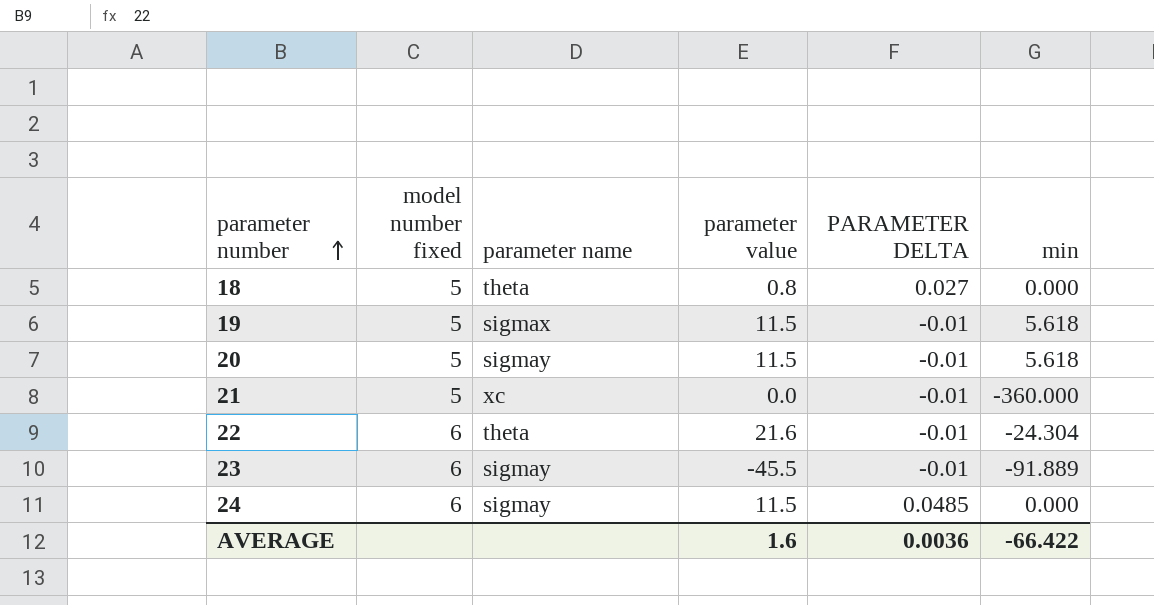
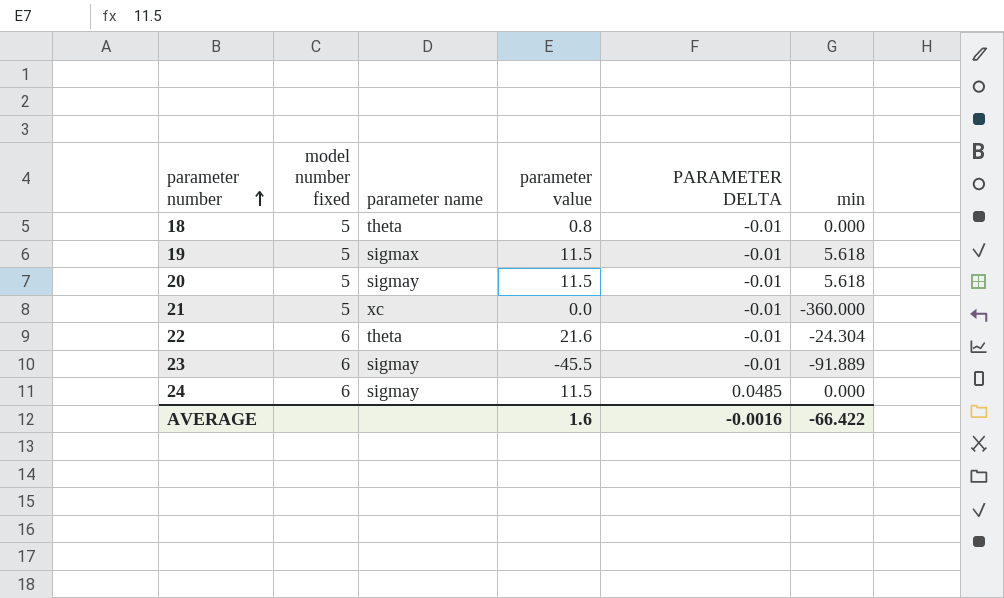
18 | PARAMETER DELTA: 0.027 -> -0.01
AVERAGE | PARAMETER DELTA: 0.0036 -> -0.0016

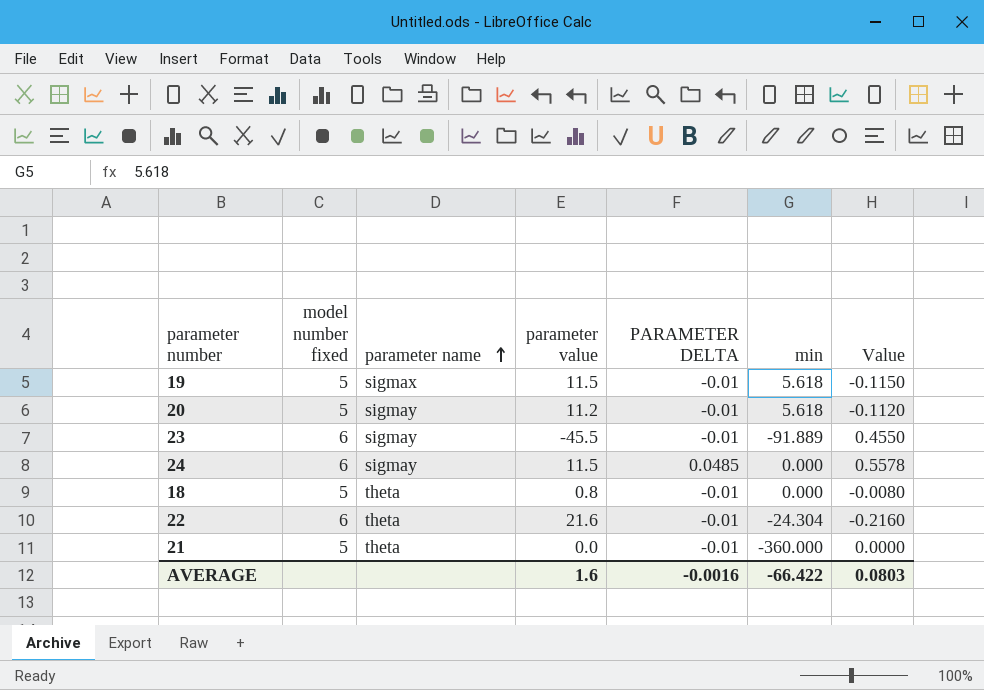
row order: parameter number ascending -> parameter name ascending
column Value | formula: none -> [parameter value] * [PARAMETER DELTA]
20 | parameter value: 11.5 -> 11.2
21 | parameter name: xc -> theta

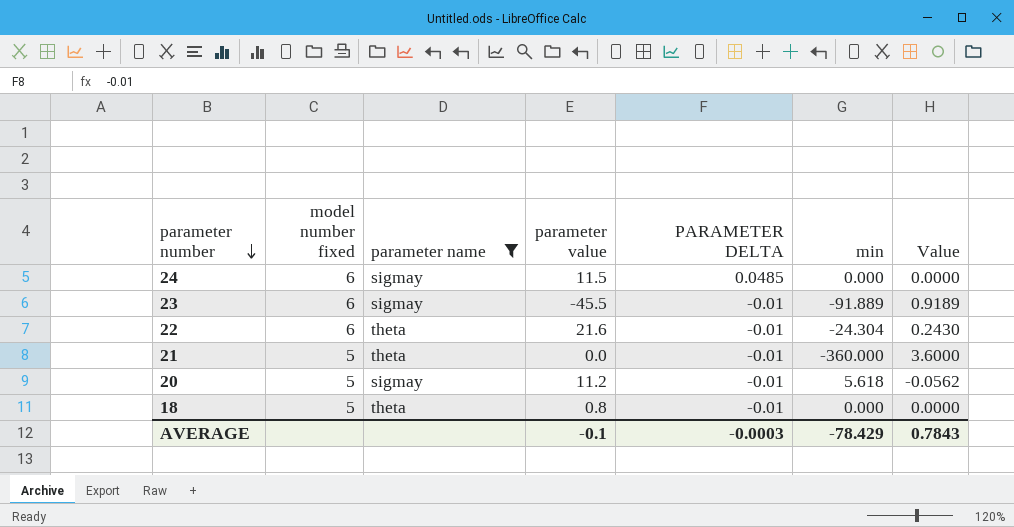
filter: none -> parameter name != sigmax
row order: parameter name ascending -> parameter number descending
column Value | formula: [parameter value] * [PARAMETER DELTA] -> [PARAMETER DELTA] * [min]
AVERAGE | parameter value: 1.6 -> -0.1
AVERAGE | PARAMETER DELTA: -0.0016 -> -0.0003
AVERAGE | min: -66.422 -> -78.429
AVERAGE | Value: 0.0803 -> 0.7843

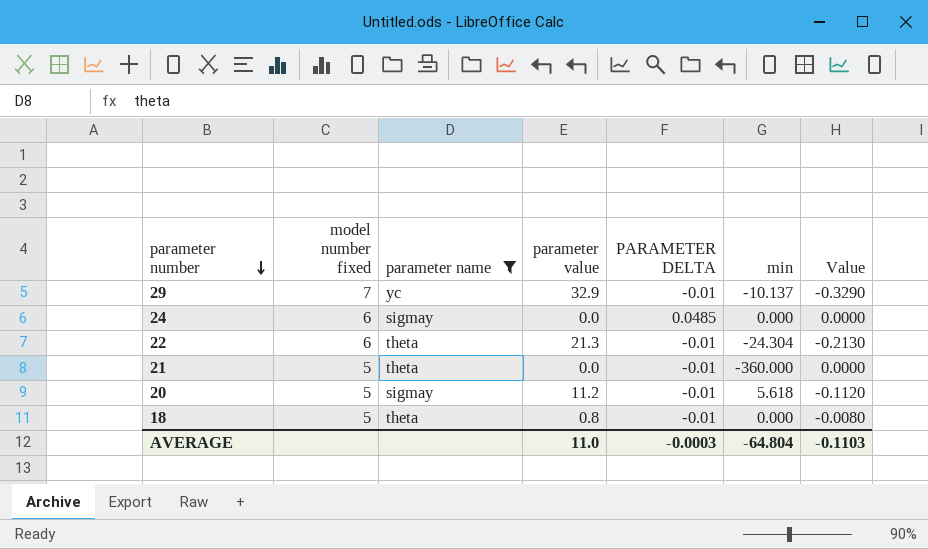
column Value | formula: [PARAMETER DELTA] * [min] -> [parameter value] * [PARAMETER DELTA]
row 23: 6 | sigmay | -45.5 | -0.01 | -91.889 | 0.9189 -> none
row 29: none -> 7 | yc | 32.9 | -0.01 | -10.137 | -0.3290
24 | parameter value: 11.5 -> 0.0
22 | parameter value: 21.6 -> 21.3
AVERAGE | parameter value: -0.1 -> 11.0
AVERAGE | min: -78.429 -> -64.804
AVERAGE | Value: 0.7843 -> -0.1103

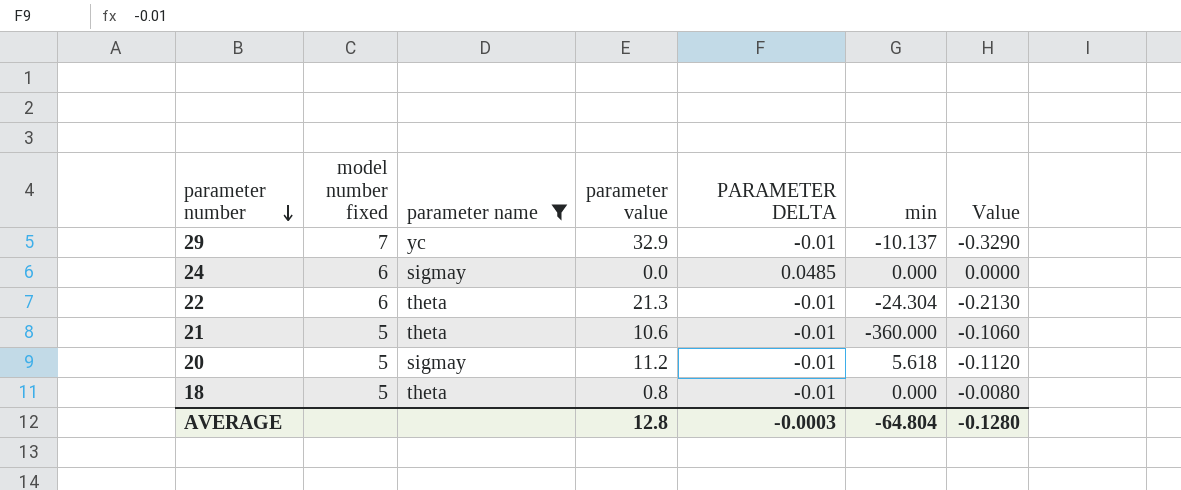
21 | parameter value: 0.0 -> 10.6
21 | Value: 0.0000 -> -0.1060
AVERAGE | parameter value: 11.0 -> 12.8
AVERAGE | Value: -0.1103 -> -0.1280

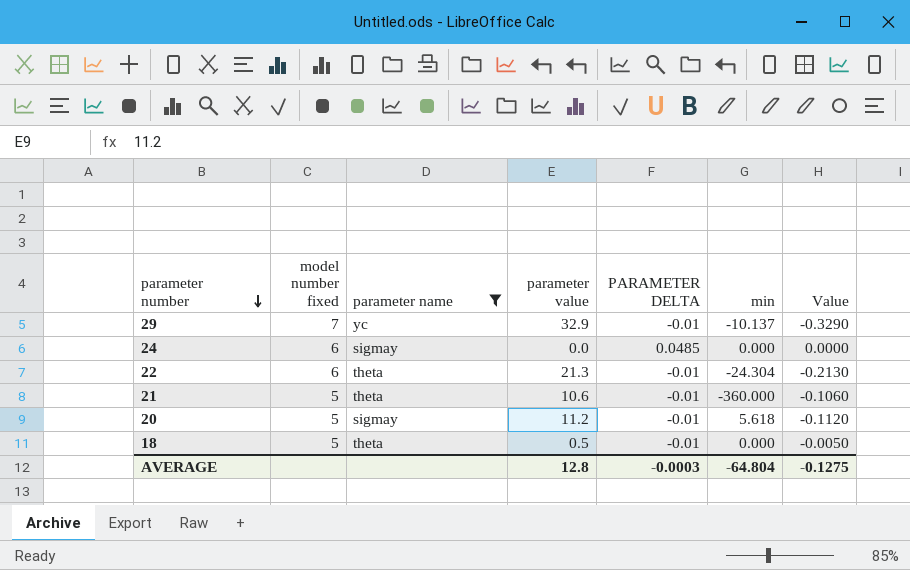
18 | parameter value: 0.8 -> 0.5
18 | Value: -0.0080 -> -0.0050
AVERAGE | Value: -0.1280 -> -0.1275

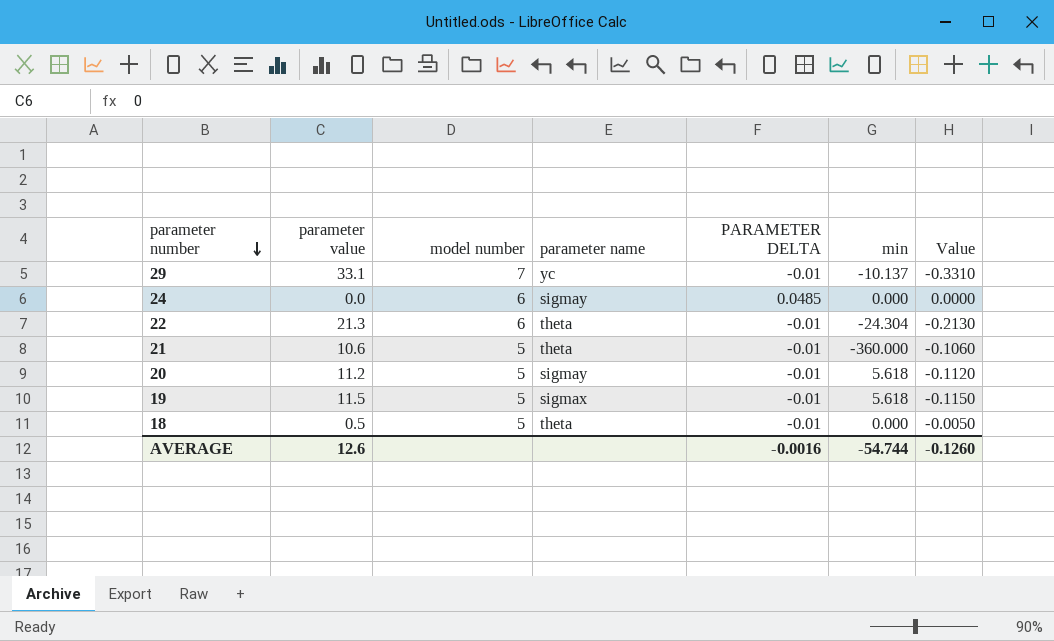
filter: parameter name != sigmax -> none
column parameter value | position: 4 -> 2
column name: model number fixed -> model number
29 | parameter value: 32.9 -> 33.1
29 | Value: -0.3290 -> -0.3310
AVERAGE | parameter value: 12.8 -> 12.6
AVERAGE | PARAMETER DELTA: -0.0003 -> -0.0016
AVERAGE | min: -64.804 -> -54.744
AVERAGE | Value: -0.1275 -> -0.1260

